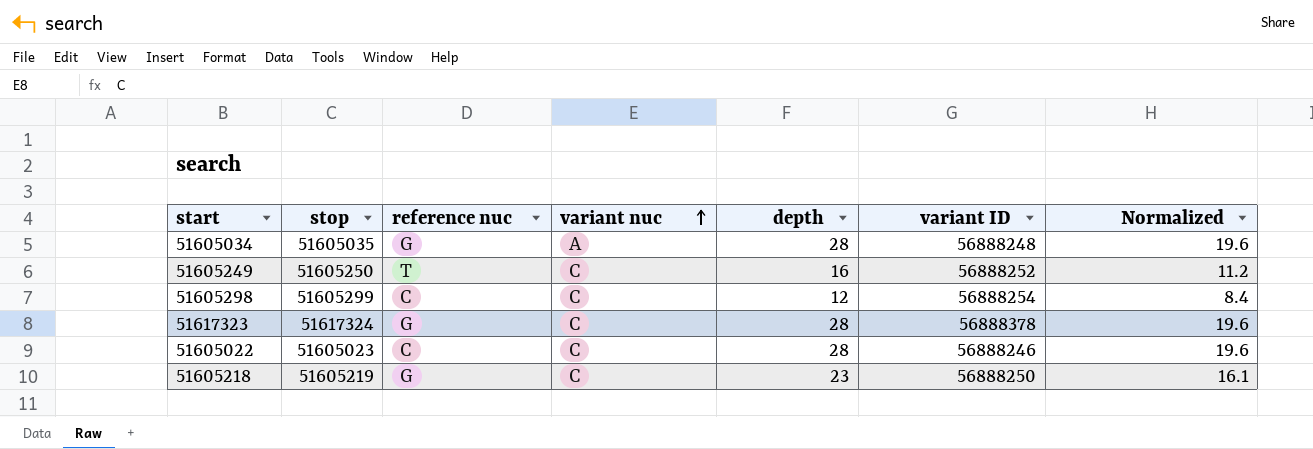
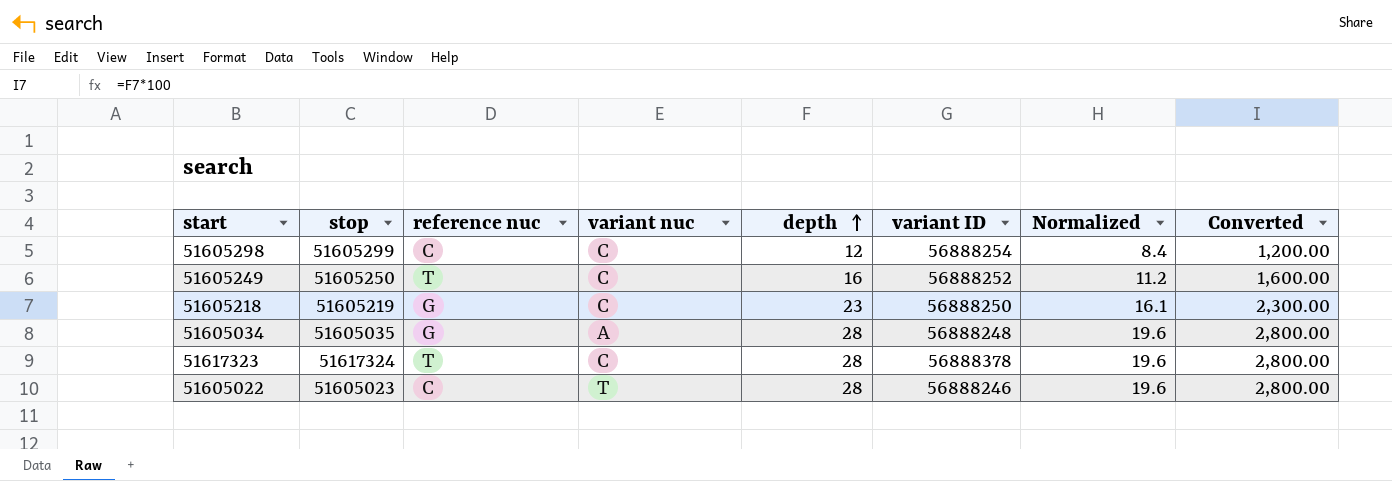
row order: variant nuc ascending -> depth ascending
column Converted | formula: none -> [depth] * 100
51617323 | reference nuc: G -> T
51605022 | variant nuc: C -> T

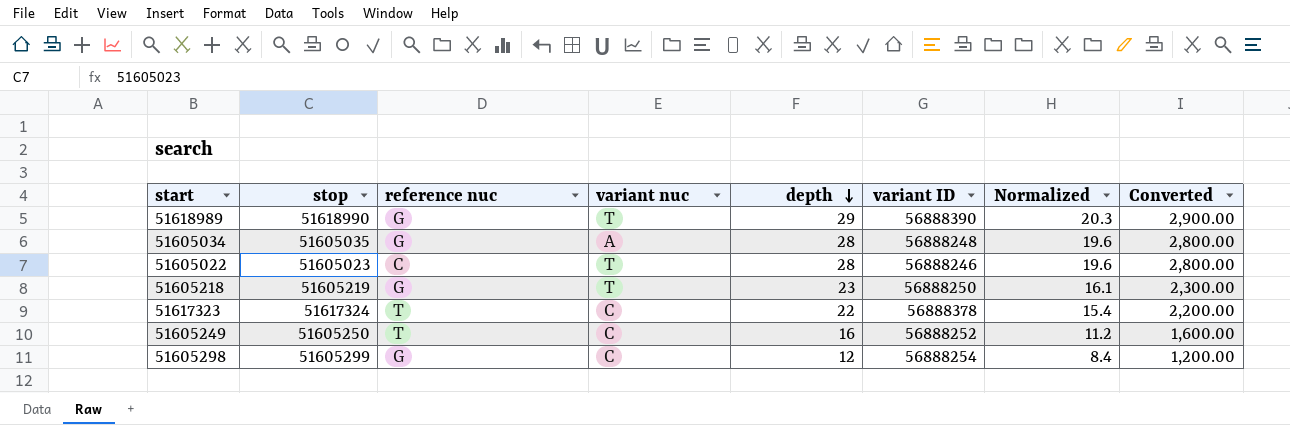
row order: depth ascending -> depth descending
row 51618989: none -> 51618990 | G | T | 29 | 56888390 | 20.3 | 2,900.00
51605218 | variant nuc: C -> T
51617323 | depth: 28 -> 22
51617323 | Normalized: 19.6 -> 15.4
51617323 | Converted: 2,800.00 -> 2,200.00
51605298 | reference nuc: C -> G

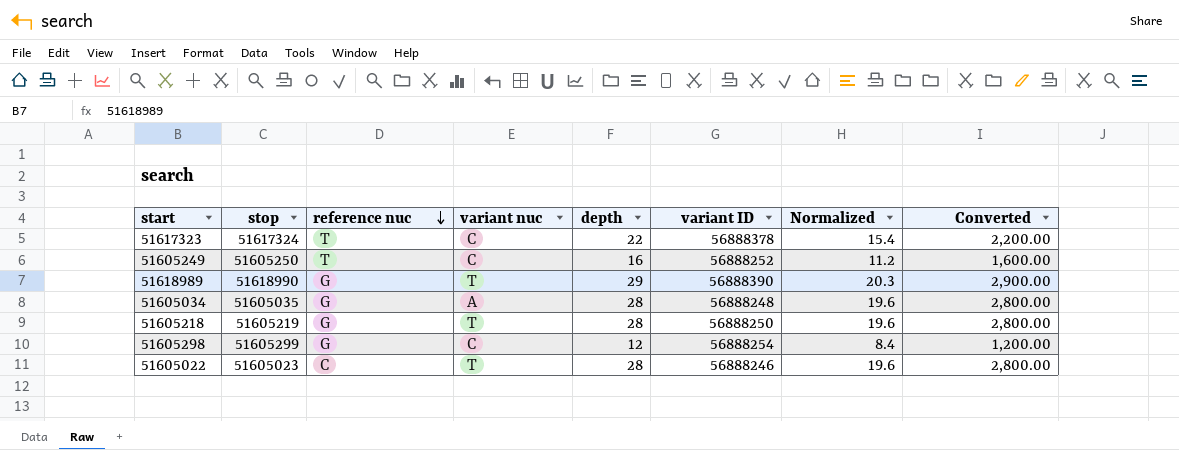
row order: depth descending -> reference nuc descending
51605218 | depth: 23 -> 28
51605218 | Normalized: 16.1 -> 19.6
51605218 | Converted: 2,300.00 -> 2,800.00

